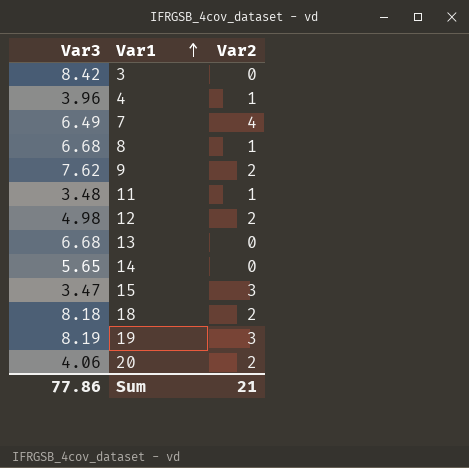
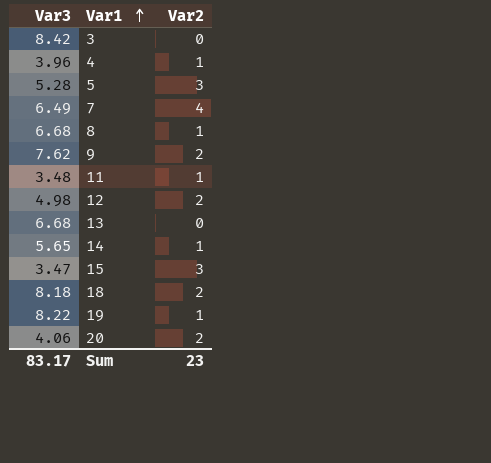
row 5: none -> 5.28 | 3
14 | Var2: 0 -> 1
19 | Var3: 8.19 -> 8.22
19 | Var2: 3 -> 1
Sum | Var3: 77.86 -> 83.17
Sum | Var2: 21 -> 23

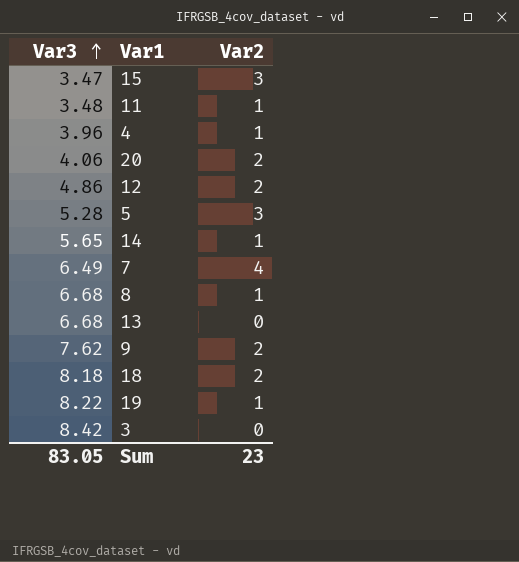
row order: Var1 ascending -> Var3 ascending
12 | Var3: 4.98 -> 4.86
Sum | Var3: 83.17 -> 83.05

